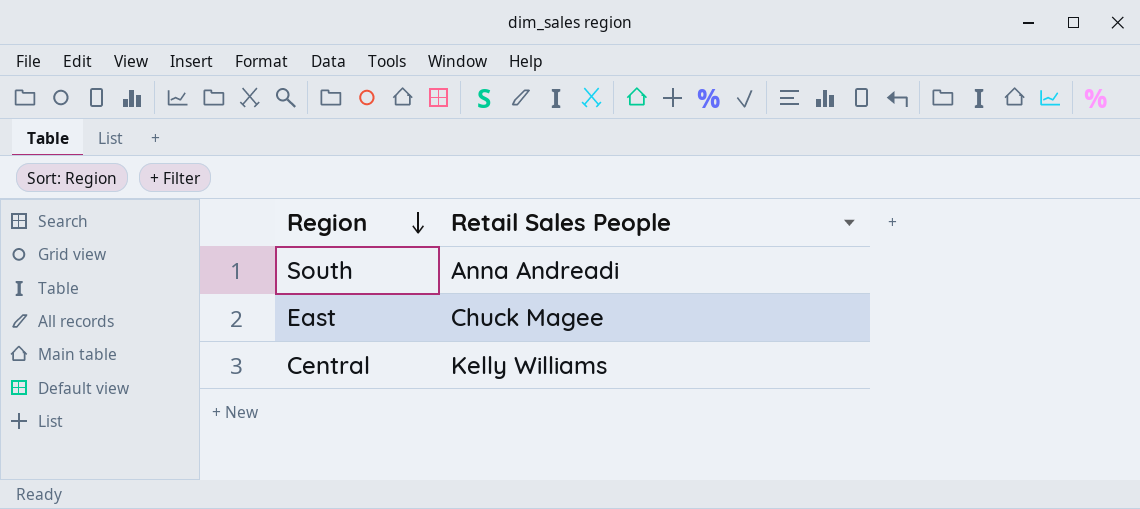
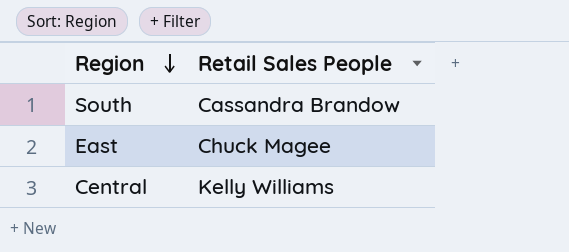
South | Retail Sales People: Anna Andreadi -> Cassandra Brandow

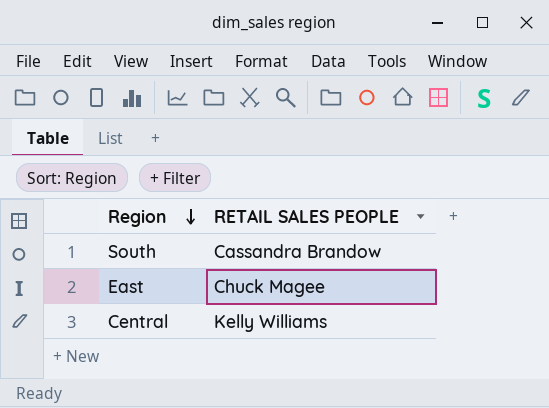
column name: Retail Sales People -> RETAIL SALES PEOPLE

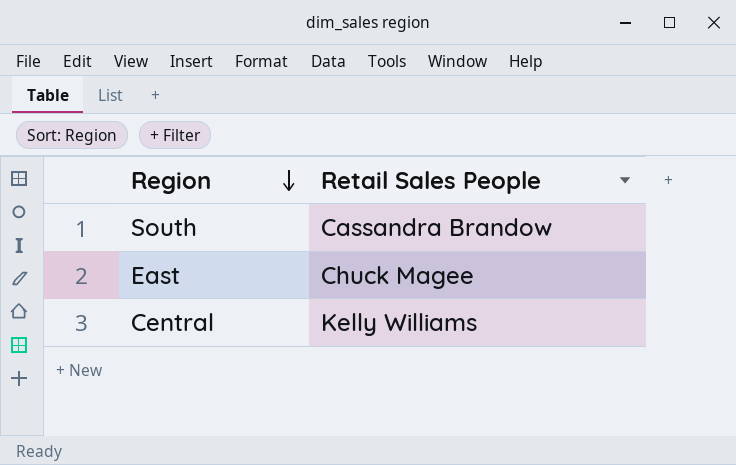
column name: RETAIL SALES PEOPLE -> Retail Sales People

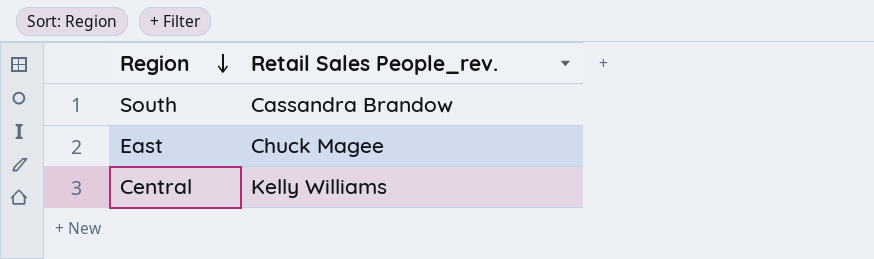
column name: Retail Sales People -> Retail Sales People_rev.

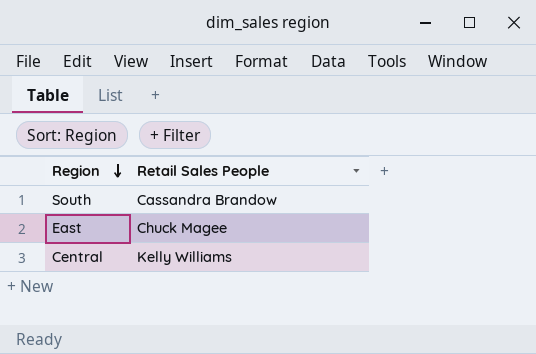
column name: Retail Sales People_rev. -> Retail Sales People

